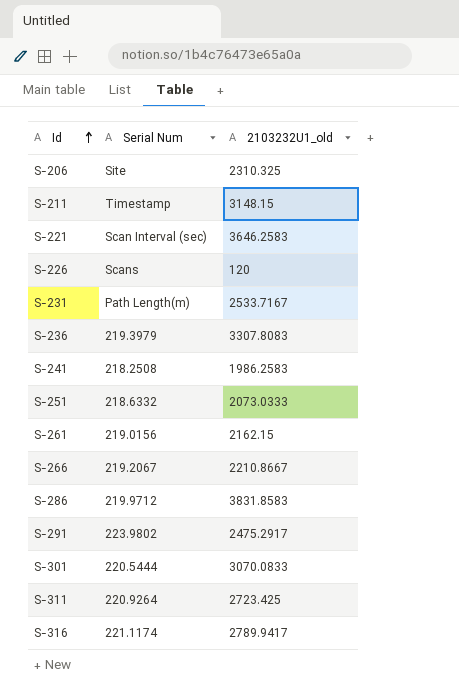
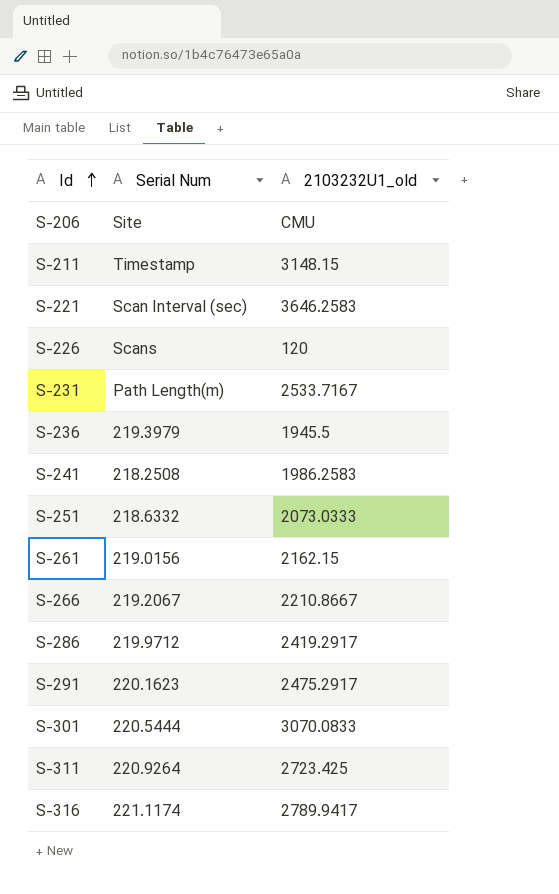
S-206 | 2103232U1_old: 2310.325 -> CMU
S-236 | 2103232U1_old: 3307.8083 -> 1945.5
S-286 | 2103232U1_old: 3831.8583 -> 2419.2917
S-291 | Serial Num: 223.9802 -> 220.1623

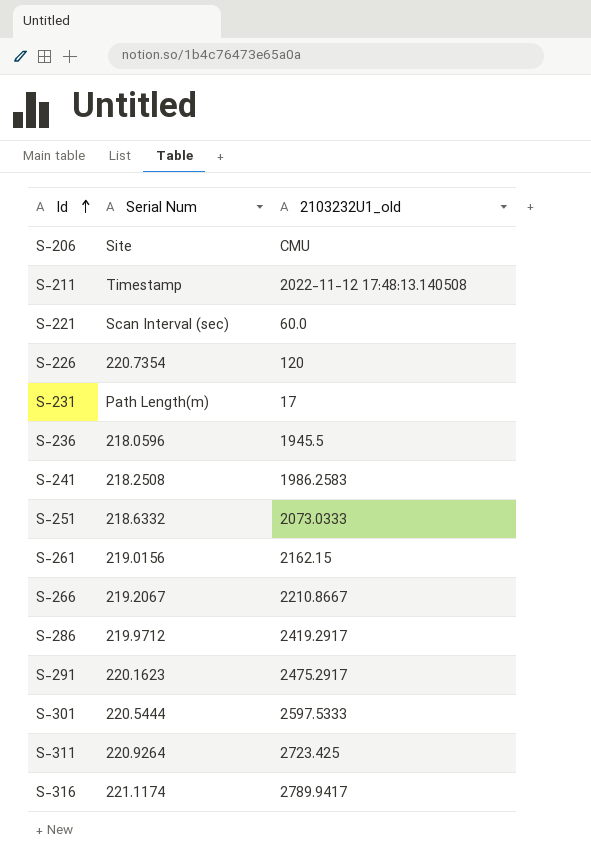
S-211 | 2103232U1_old: 3148.15 -> 2022-11-12 17:48:13.140508
S-221 | 2103232U1_old: 3646.2583 -> 60.0
S-226 | Serial Num: Scans -> 220.7354
S-231 | 2103232U1_old: 2533.7167 -> 17
S-236 | Serial Num: 219.3979 -> 218.0596
S-301 | 2103232U1_old: 3070.0833 -> 2597.5333

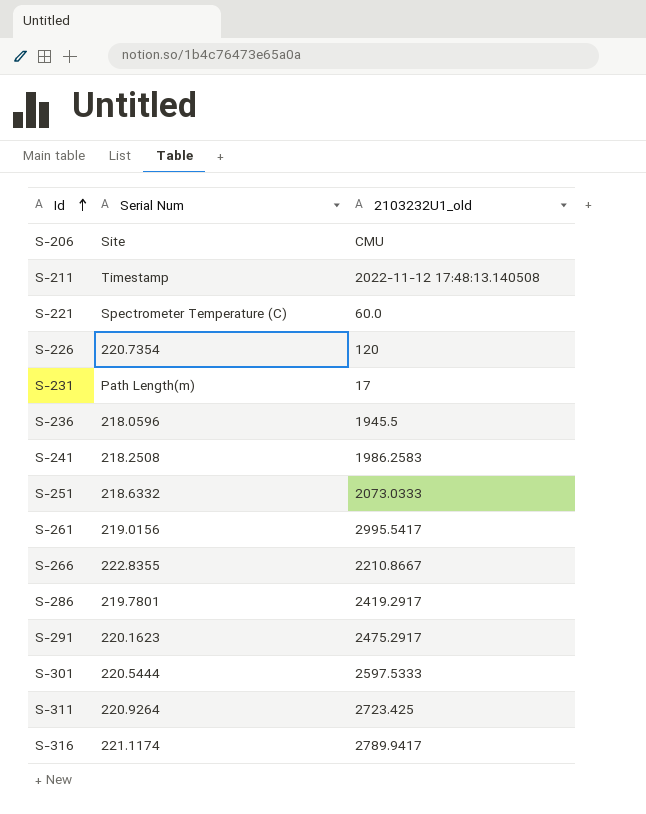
S-221 | Serial Num: Scan Interval (sec) -> Spectrometer Temperature (C)
S-261 | 2103232U1_old: 2162.15 -> 2995.5417
S-266 | Serial Num: 219.2067 -> 222.8355
S-286 | Serial Num: 219.9712 -> 219.7801

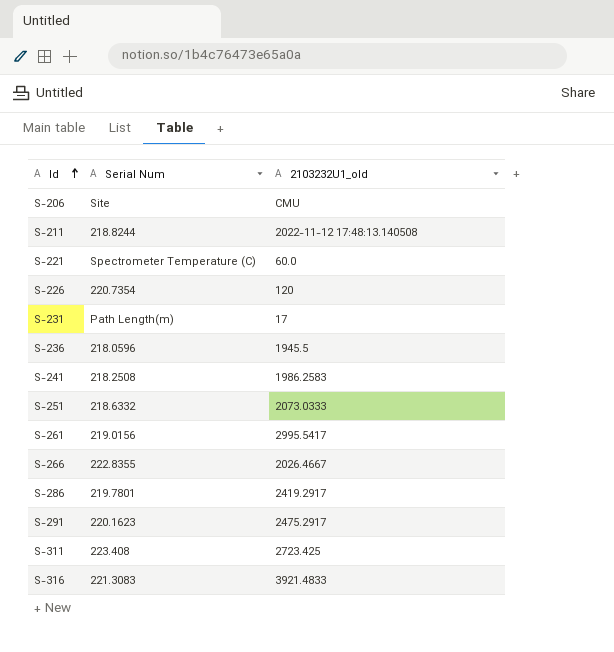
row S-301: 220.5444 | 2597.5333 -> none
S-211 | Serial Num: Timestamp -> 218.8244
S-266 | 2103232U1_old: 2210.8667 -> 2026.4667
S-311 | Serial Num: 220.9264 -> 223.408
S-316 | Serial Num: 221.1174 -> 221.3083
S-316 | 2103232U1_old: 2789.9417 -> 3921.4833

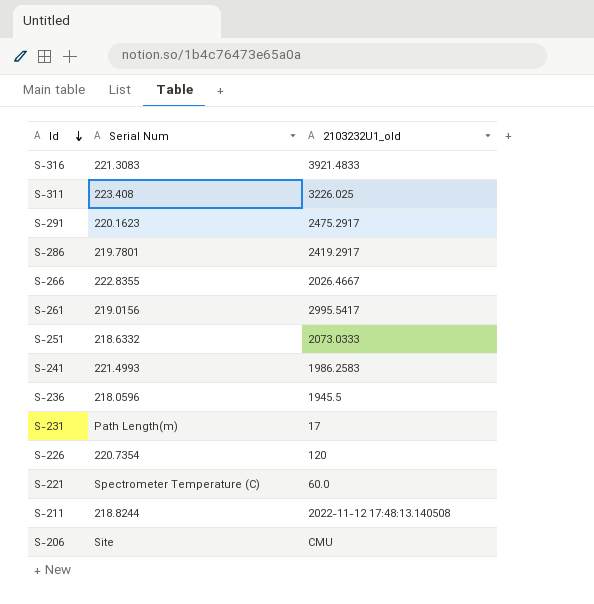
row order: Id ascending -> Id descending
S-311 | 2103232U1_old: 2723.425 -> 3226.025
S-241 | Serial Num: 218.2508 -> 221.4993

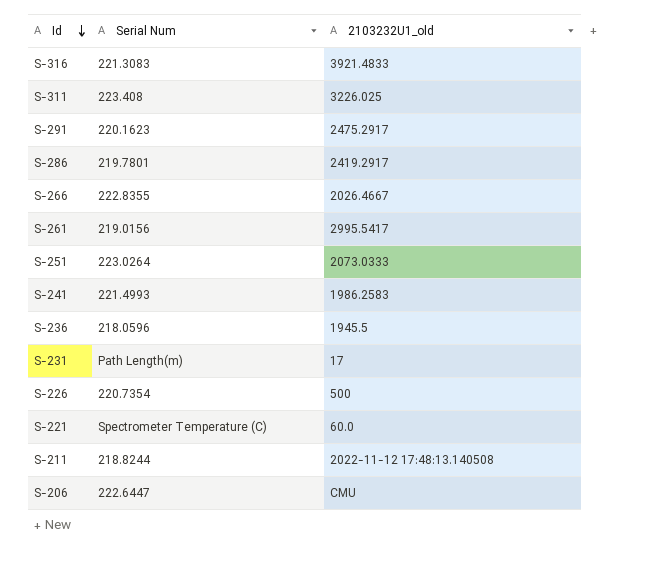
S-251 | Serial Num: 218.6332 -> 223.0264
S-226 | 2103232U1_old: 120 -> 500
S-206 | Serial Num: Site -> 222.6447

